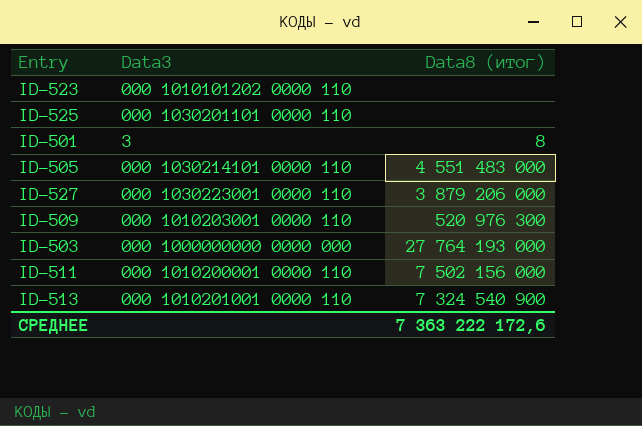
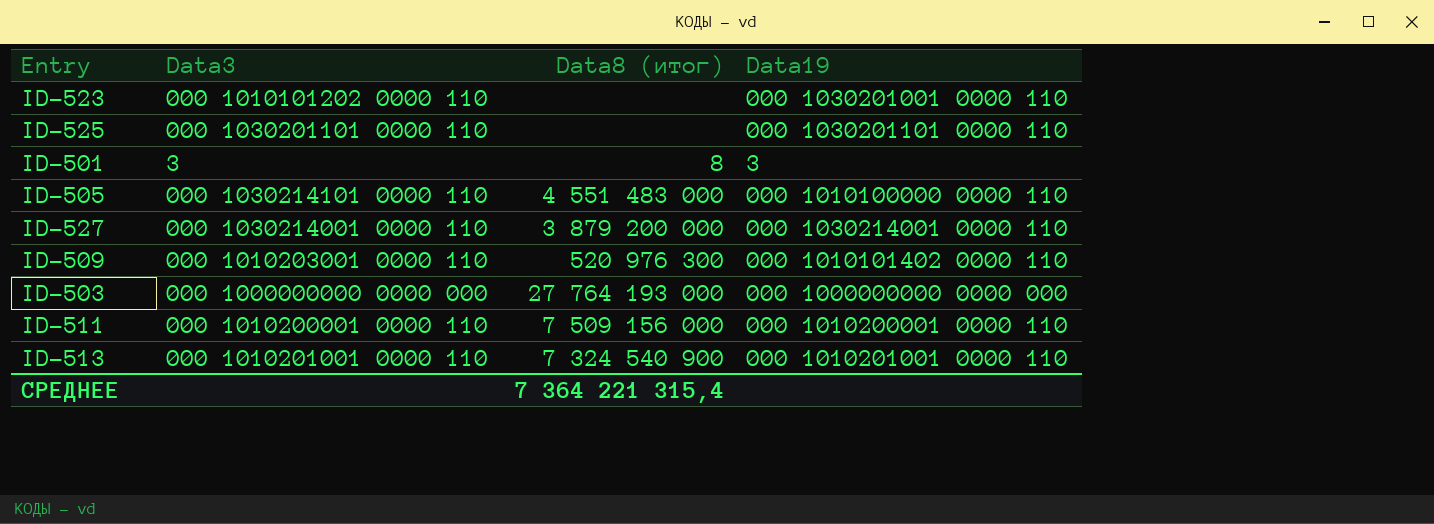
column Data19 | position: none -> 4
ID-527 | Data3: 000 1030223001 0000 110 -> 000 1030214001 0000 110
ID-527 | Data8 (итог): 3 879 206 000 -> 3 879 200 000
ID-511 | Data8 (итог): 7 502 156 000 -> 7 509 156 000
СРЕДНЕЕ | Data8 (итог): 7 363 222 172,6 -> 7 364 221 315,4

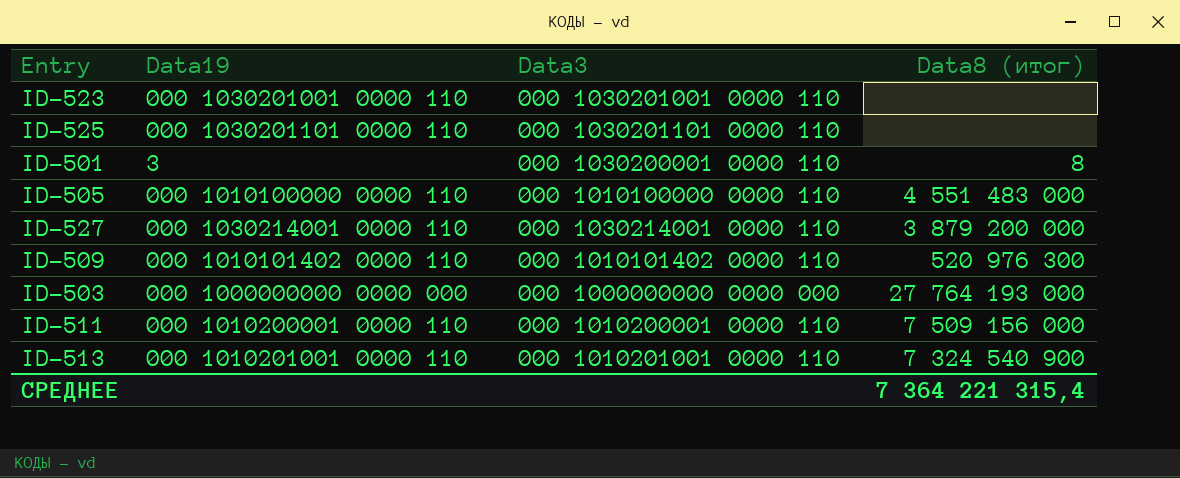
column Data19 | position: 4 -> 2
ID-523 | Data3: 000 1010101202 0000 110 -> 000 1030201001 0000 110
ID-501 | Data3: 3 -> 000 1030200001 0000 110
ID-505 | Data3: 000 1030214101 0000 110 -> 000 1010100000 0000 110
ID-509 | Data3: 000 1010203001 0000 110 -> 000 1010101402 0000 110

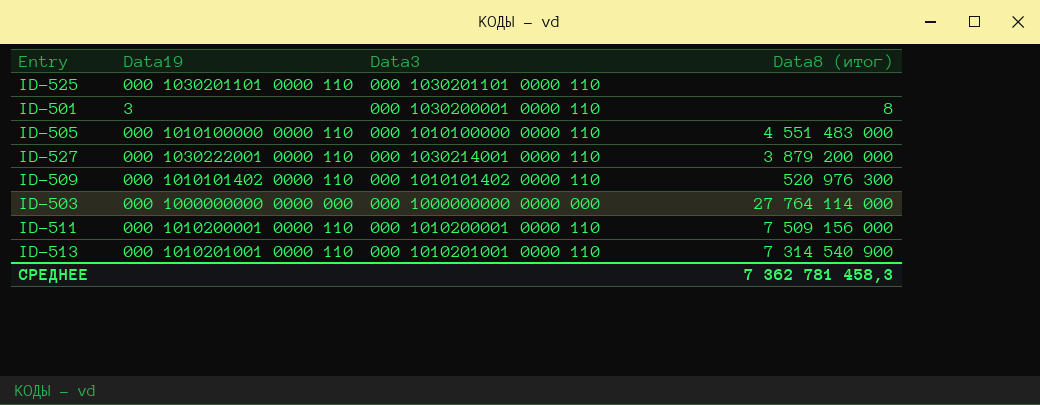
row ID-523: 000 1030201001 0000 110 | 000 1030201001 0000 110 | none -> none
ID-527 | Data19: 000 1030214001 0000 110 -> 000 1030222001 0000 110
ID-503 | Data8 (итог): 27 764 193 000 -> 27 764 114 000
ID-513 | Data8 (итог): 7 324 540 900 -> 7 314 540 900
СРЕДНЕЕ | Data8 (итог): 7 364 221 315,4 -> 7 362 781 458,3

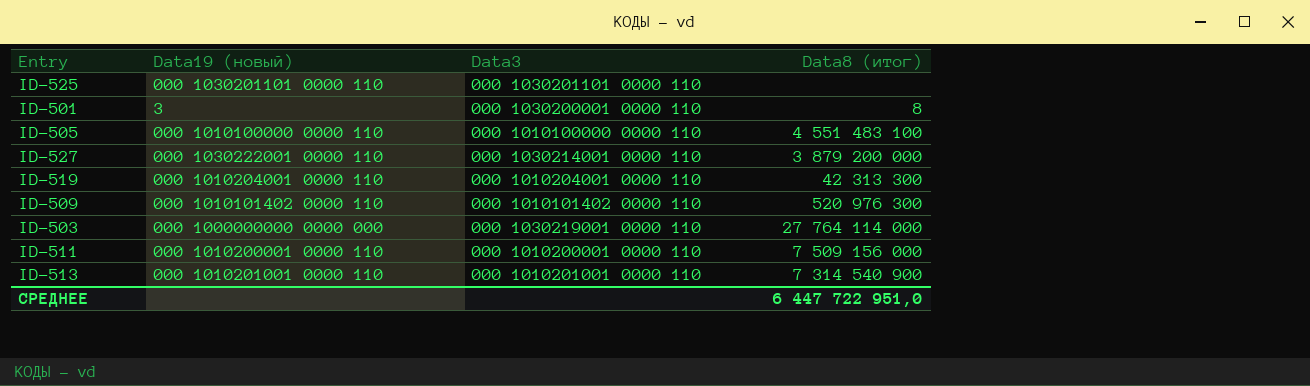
column name: Data19 -> Data19 (новый)
ID-505 | Data8 (итог): 4 551 483 000 -> 4 551 483 100
row ID-519: none -> 000 1010204001 0000 110 | 000 1010204001 0000 110 | 42 313 300
ID-503 | Data3: 000 1000000000 0000 000 -> 000 1030219001 0000 110
СРЕДНЕЕ | Data8 (итог): 7 362 781 458,3 -> 6 447 722 951,0

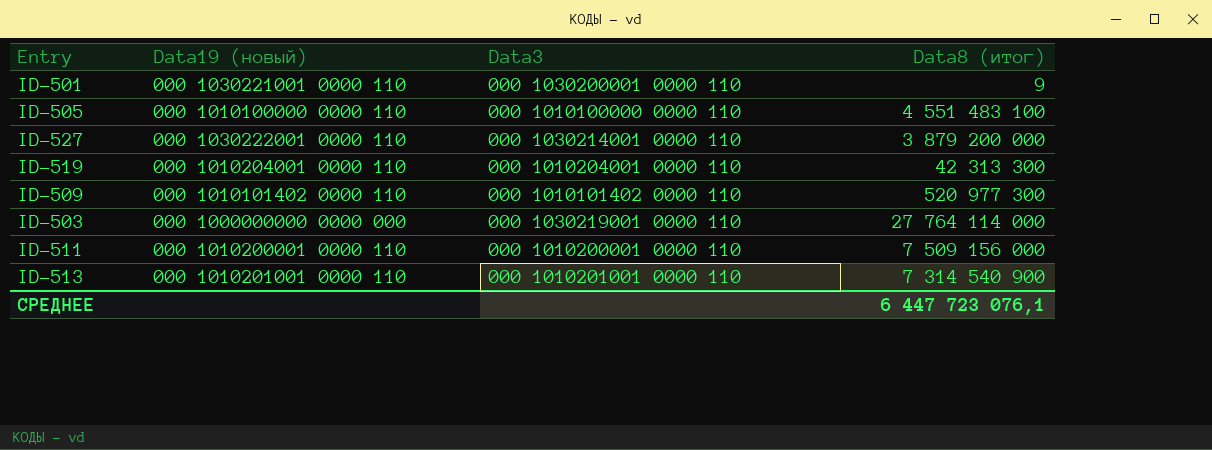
row ID-525: 000 1030201101 0000 110 | 000 1030201101 0000 110 | none -> none
ID-501 | Data19 (новый): 3 -> 000 1030221001 0000 110
ID-501 | Data8 (итог): 8 -> 9
ID-509 | Data8 (итог): 520 976 300 -> 520 977 300
СРЕДНЕЕ | Data8 (итог): 6 447 722 951,0 -> 6 447 723 076,1

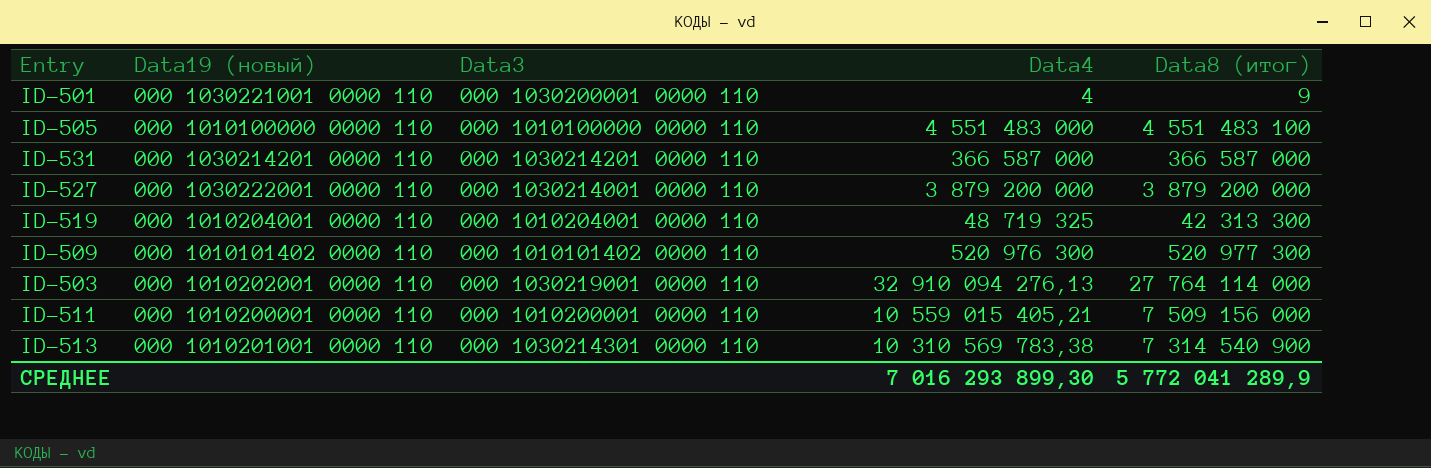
column Data4 | position: none -> 4
row ID-531: none -> 000 1030214201 0000 110 | 000 1030214201 0000 110 | 366 587 000 | 366 587 000
ID-503 | Data19 (новый): 000 1000000000 0000 000 -> 000 1010202001 0000 110
ID-513 | Data3: 000 1010201001 0000 110 -> 000 1030214301 0000 110
СРЕДНЕЕ | Data8 (итог): 6 447 723 076,1 -> 5 772 041 289,9

